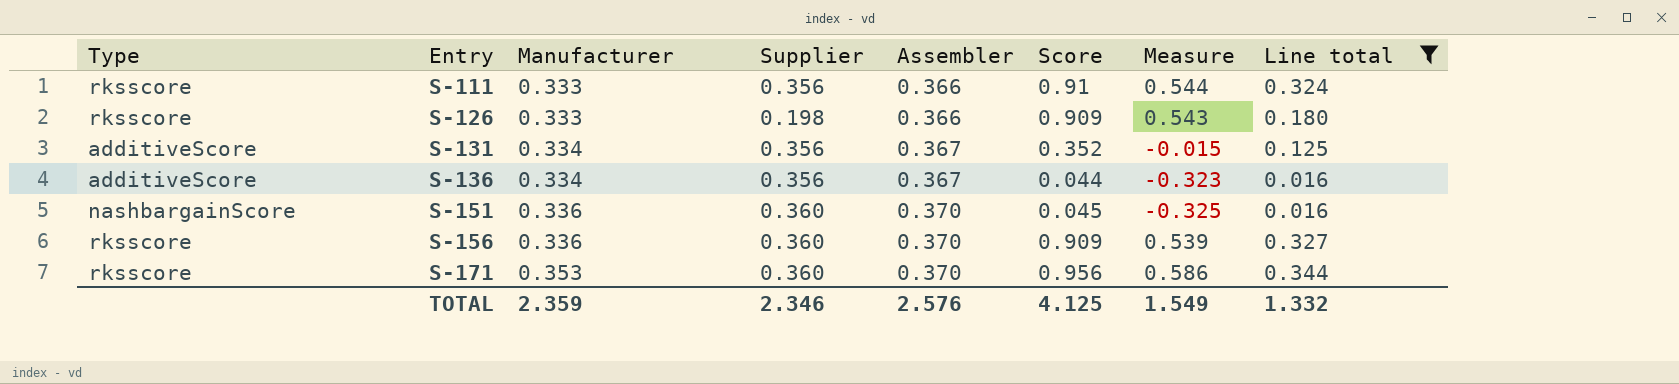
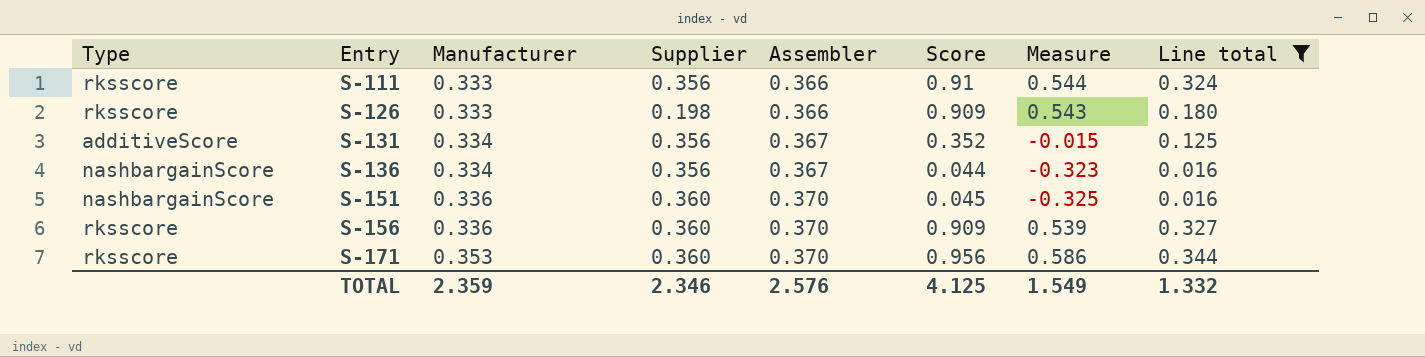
S-136 | Type: additiveScore -> nashbargainScore

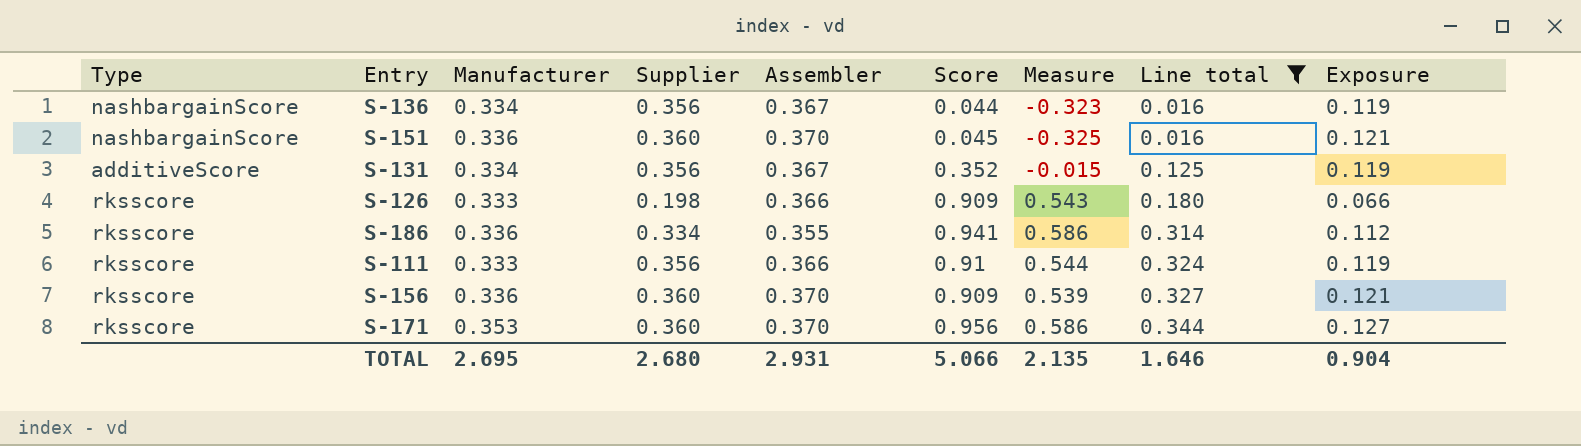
row order: Entry ascending -> Line total ascending
column Exposure | formula: none -> [Manufacturer] * [Supplier]
row S-186: none -> rksscore | 0.336 | 0.334 | 0.355 | 0.941 | 0.586 | 0.314 | 0.112
TOTAL | Manufacturer: 2.359 -> 2.695
TOTAL | Supplier: 2.346 -> 2.680
TOTAL | Assembler: 2.576 -> 2.931
TOTAL | Score: 4.125 -> 5.066
TOTAL | Measure: 1.549 -> 2.135
TOTAL | Line total: 1.332 -> 1.646

